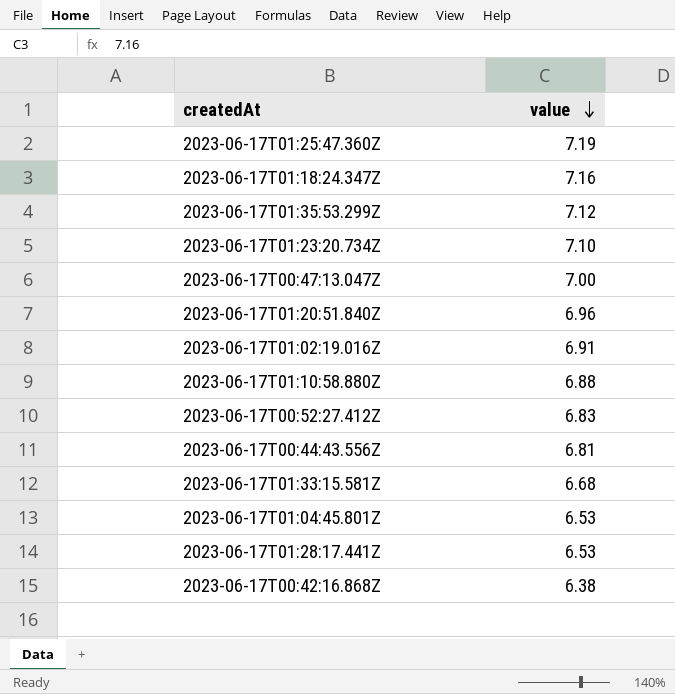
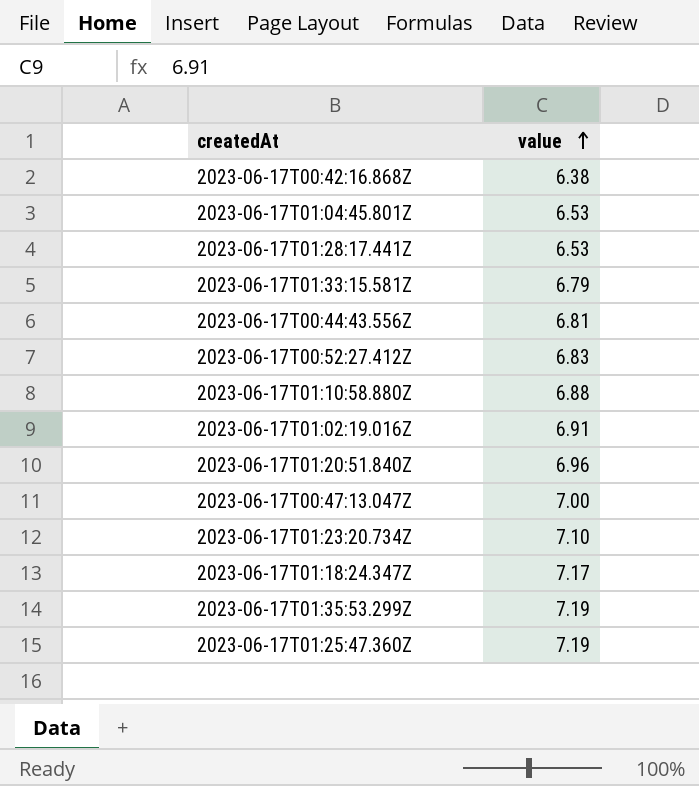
row order: value descending -> value ascending
2023-06-17T01:33:15.581Z | value: 6.68 -> 6.79
2023-06-17T01:18:24.347Z | value: 7.16 -> 7.17
2023-06-17T01:35:53.299Z | value: 7.12 -> 7.19

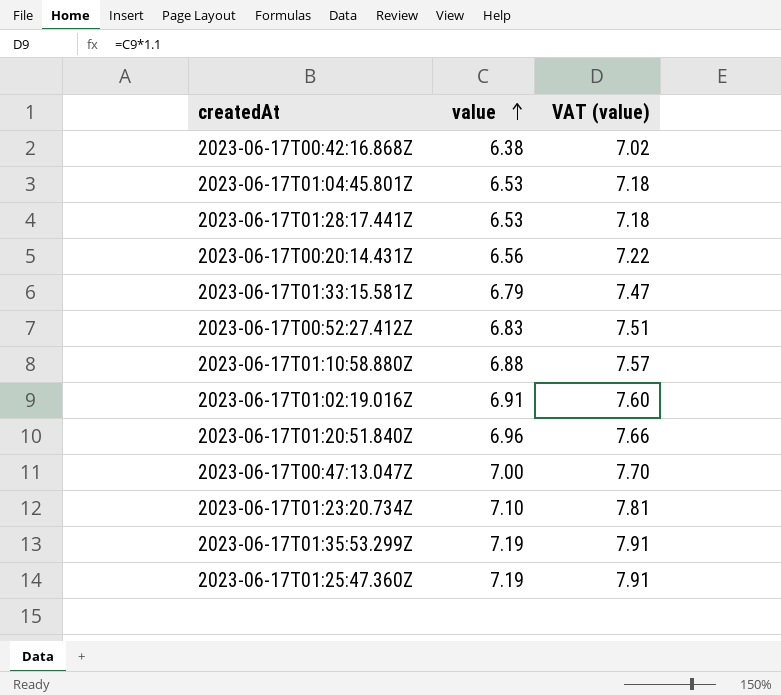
column VAT (value) | formula: none -> [value] * 1.1
row 2023-06-17T00:44:43.556Z: 6.81 -> none
row 2023-06-17T01:18:24.347Z: 7.17 -> none
row 2023-06-17T00:20:14.431Z: none -> 6.56 | 7.22

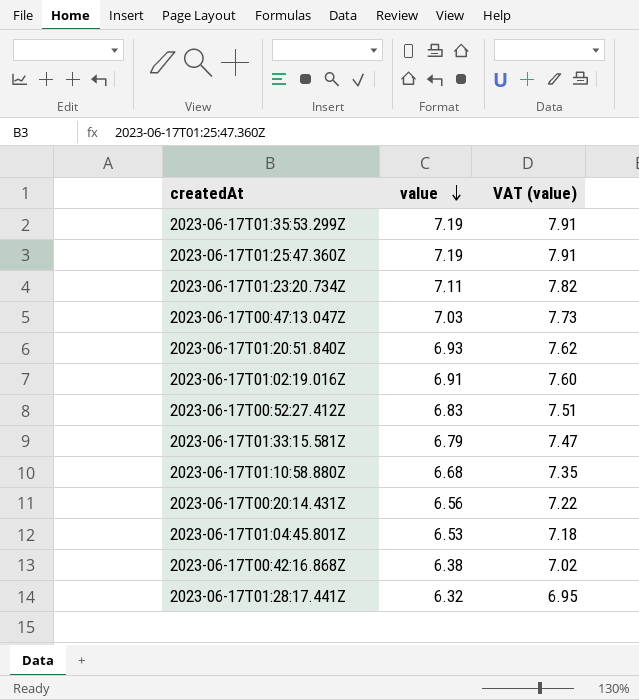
row order: value ascending -> value descending
2023-06-17T01:23:20.734Z | value: 7.10 -> 7.11
2023-06-17T01:23:20.734Z | VAT (value): 7.81 -> 7.82
2023-06-17T00:47:13.047Z | value: 7.00 -> 7.03
2023-06-17T00:47:13.047Z | VAT (value): 7.70 -> 7.73
2023-06-17T01:20:51.840Z | value: 6.96 -> 6.93
2023-06-17T01:20:51.840Z | VAT (value): 7.66 -> 7.62
2023-06-17T01:10:58.880Z | value: 6.88 -> 6.68
2023-06-17T01:10:58.880Z | VAT (value): 7.57 -> 7.35
2023-06-17T01:28:17.441Z | value: 6.53 -> 6.32
2023-06-17T01:28:17.441Z | VAT (value): 7.18 -> 6.95

